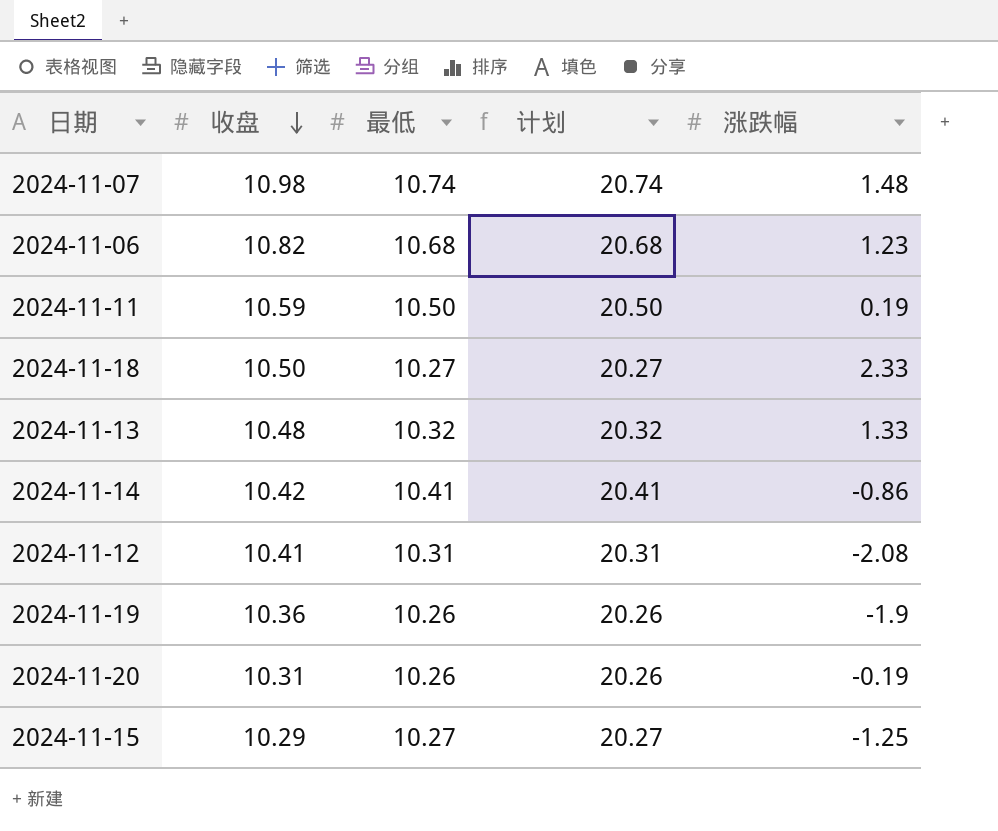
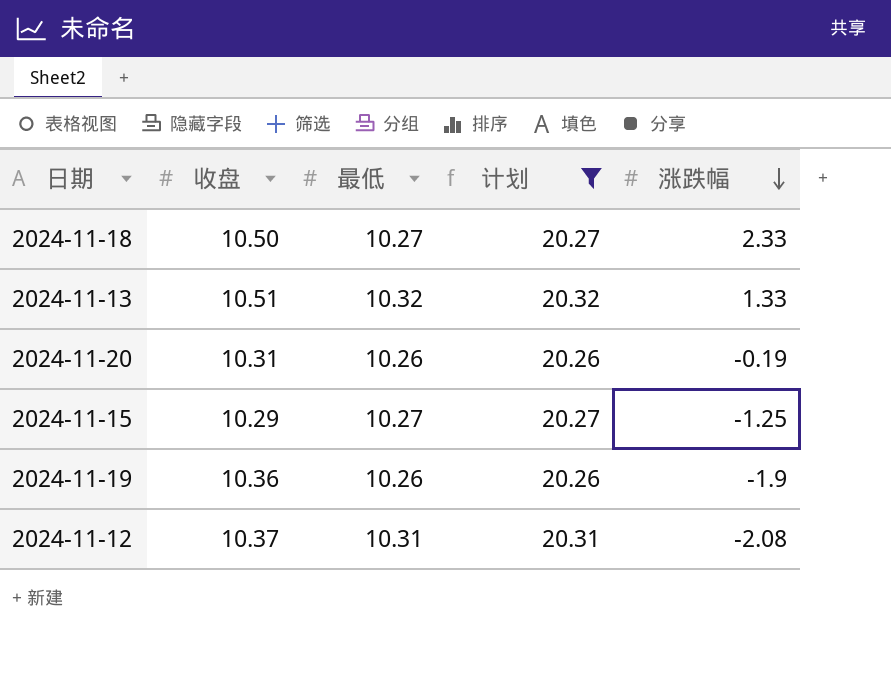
filter: none -> 计划 <= 20.32
row order: 收盘 descending -> 涨跌幅 descending
2024-11-13 | 收盘: 10.48 -> 10.51
2024-11-12 | 收盘: 10.41 -> 10.37

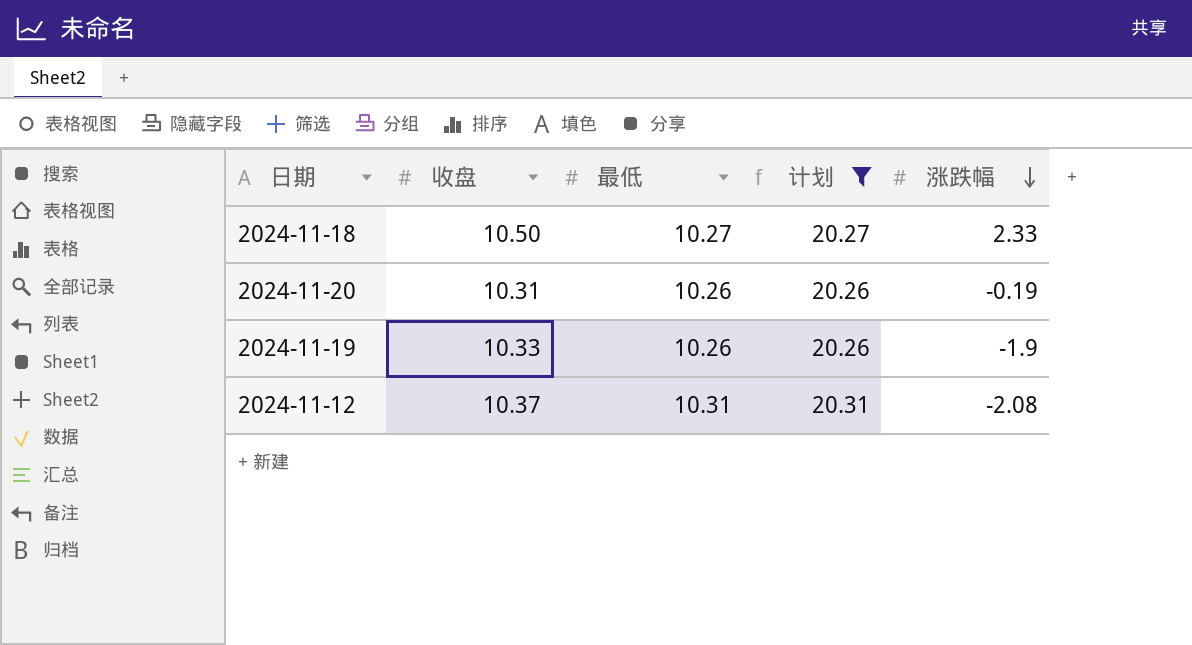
row 2024-11-13: 10.51 | 10.32 | 20.32 | 1.33 -> none
row 2024-11-15: 10.29 | 10.27 | 20.27 | -1.25 -> none
2024-11-19 | 收盘: 10.36 -> 10.33

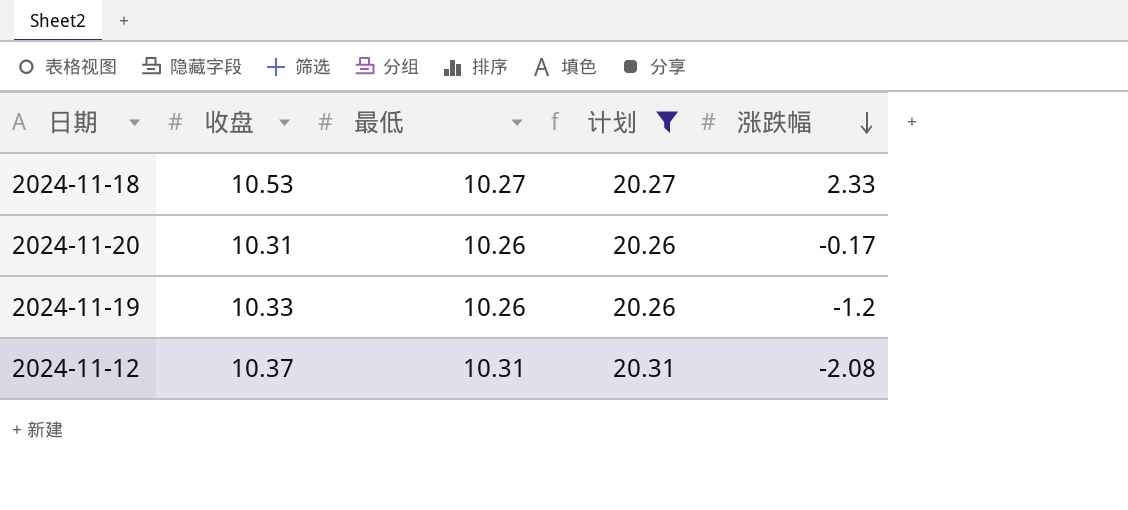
2024-11-18 | 收盘: 10.50 -> 10.53
2024-11-20 | 涨跌幅: -0.19 -> -0.17
2024-11-19 | 涨跌幅: -1.9 -> -1.2

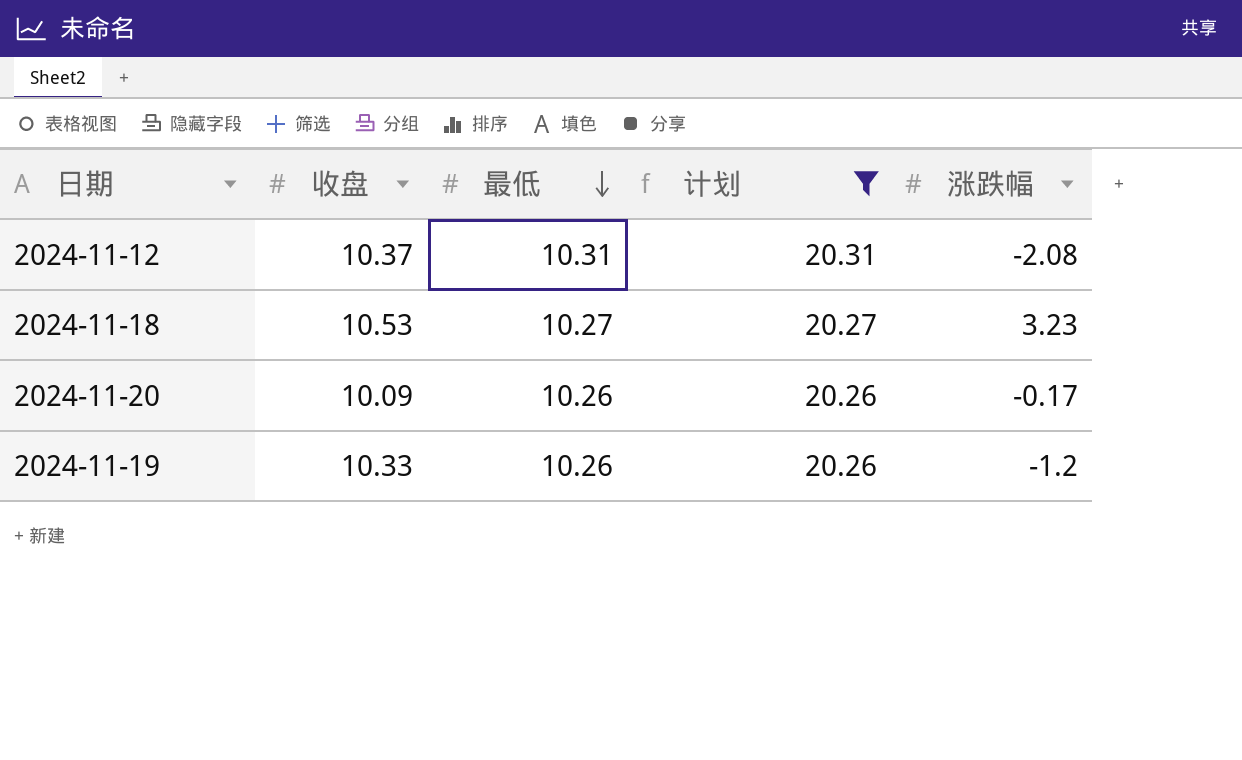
row order: 涨跌幅 descending -> 最低 descending
2024-11-18 | 涨跌幅: 2.33 -> 3.23
2024-11-20 | 收盘: 10.31 -> 10.09

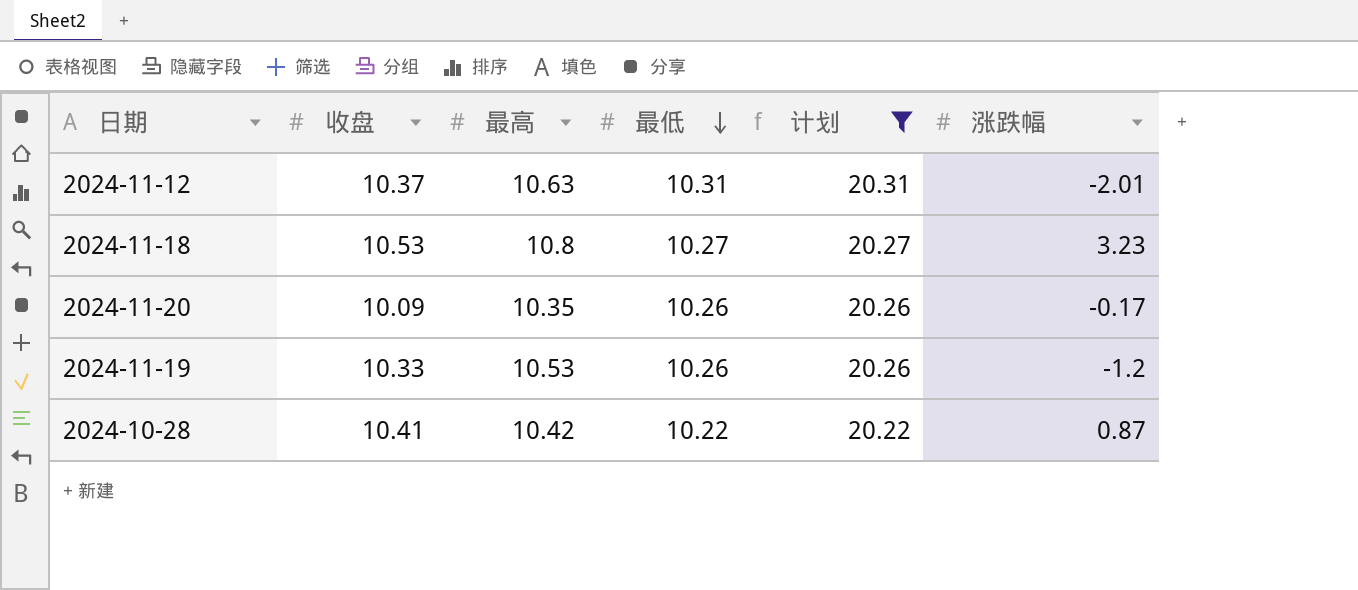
column 最高 | position: none -> 3
2024-11-12 | 涨跌幅: -2.08 -> -2.01
row 2024-10-28: none -> 10.41 | 10.42 | 10.22 | 20.22 | 0.87

